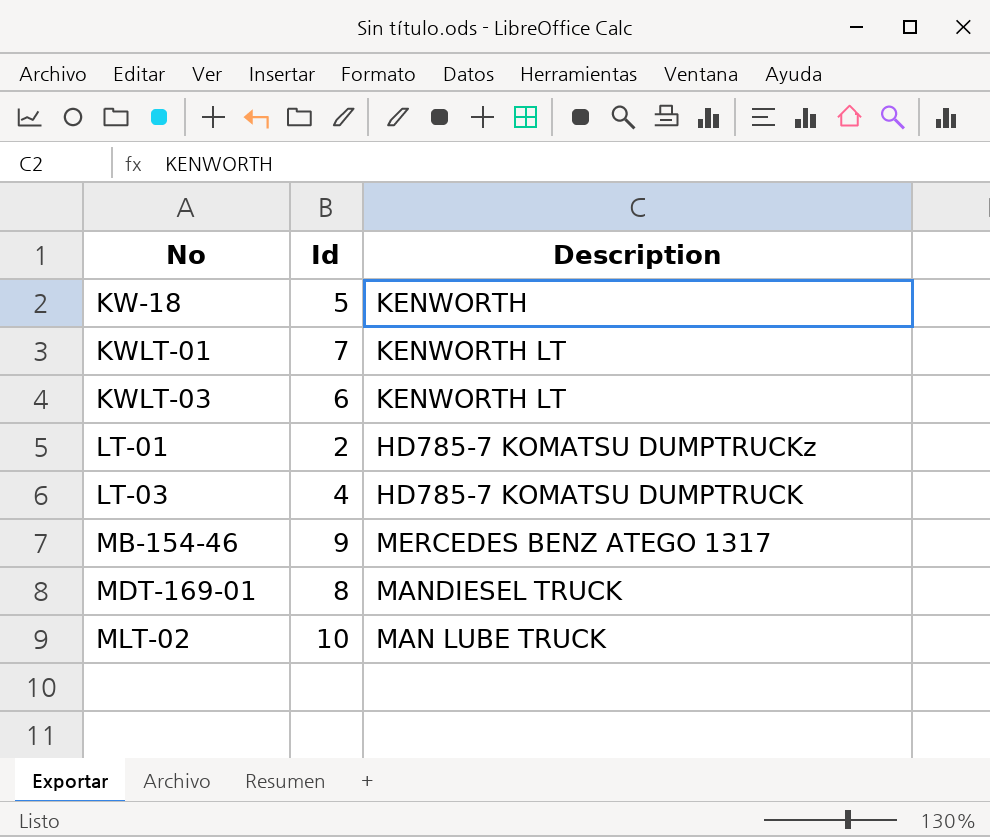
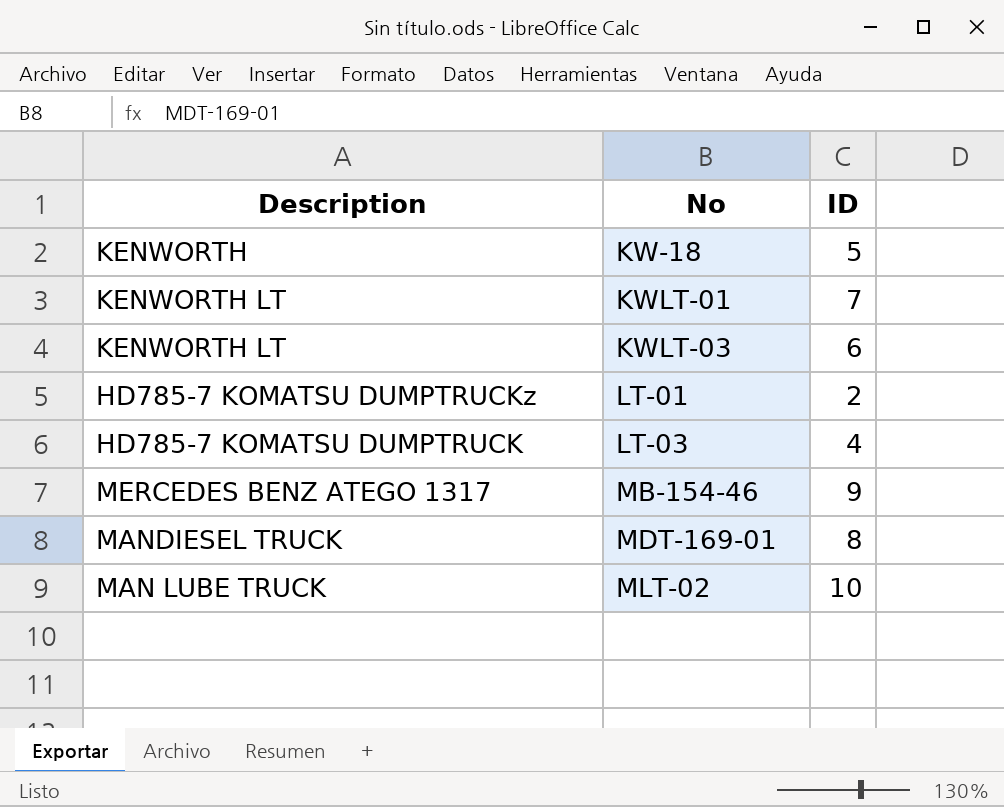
column Description | position: 3 -> 1
column name: Id -> ID

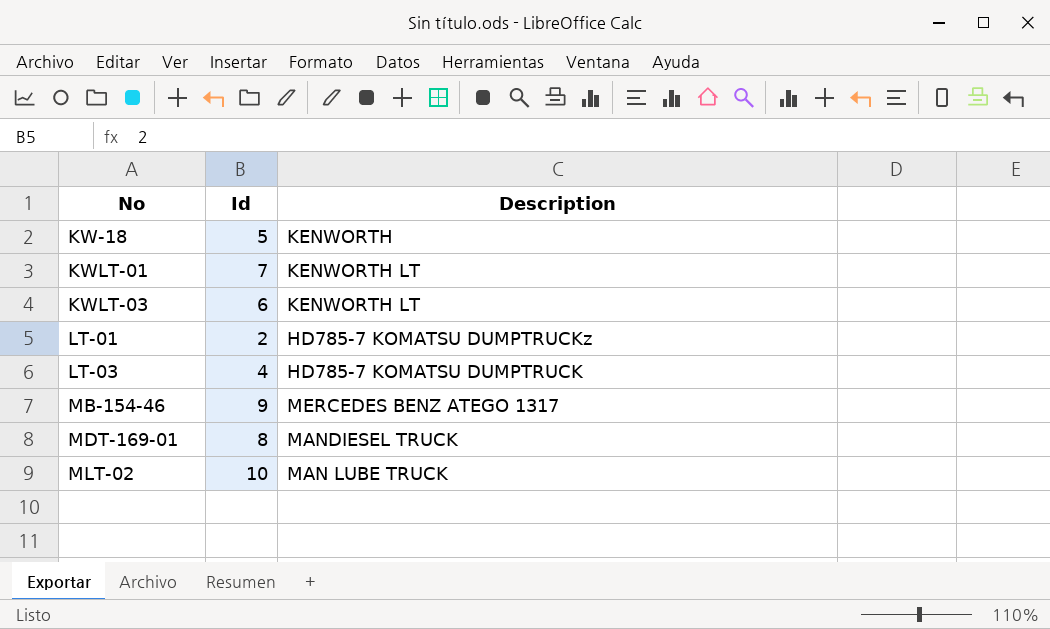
column name: ID -> Id
column Description | position: 1 -> 3

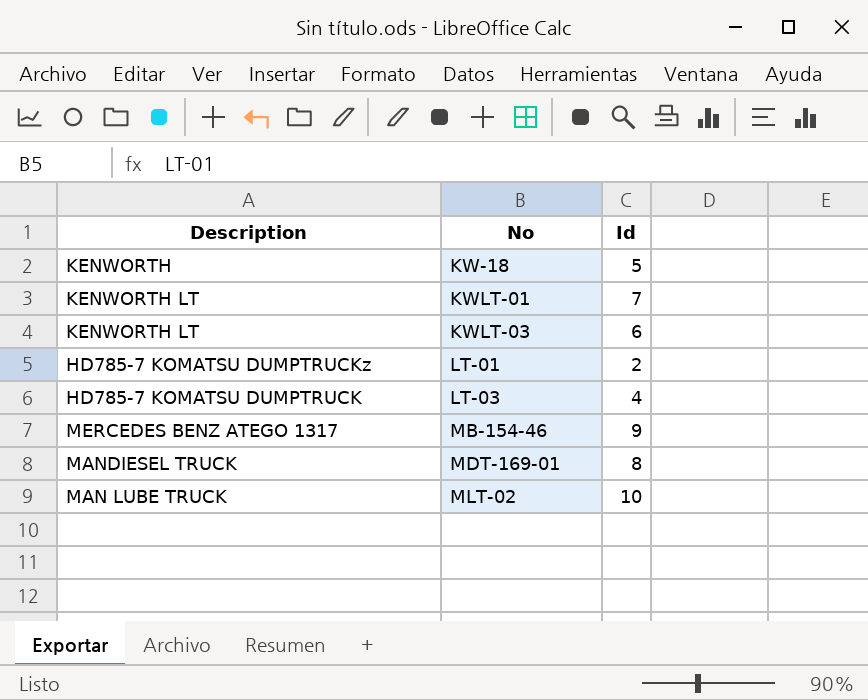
column Description | position: 3 -> 1

